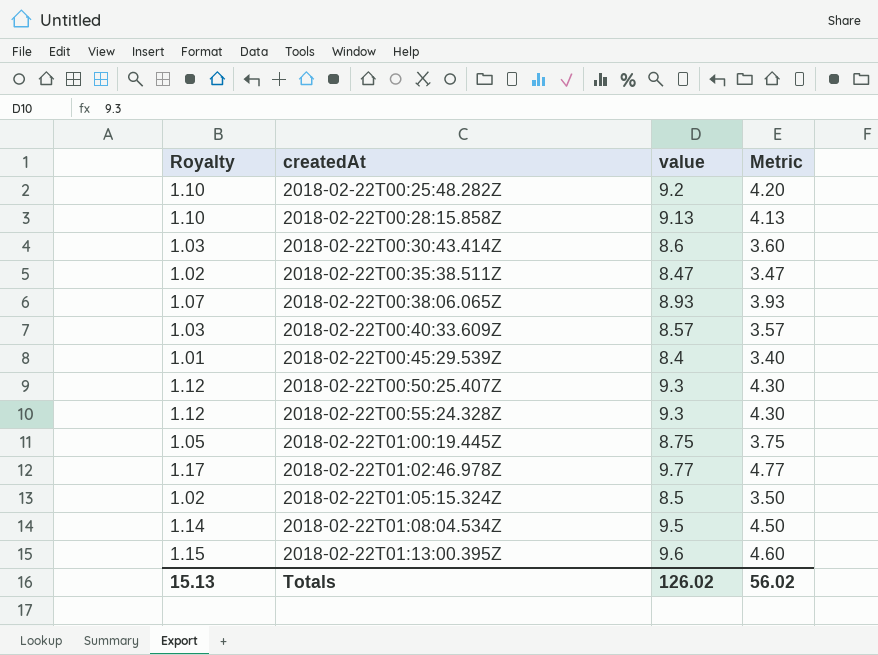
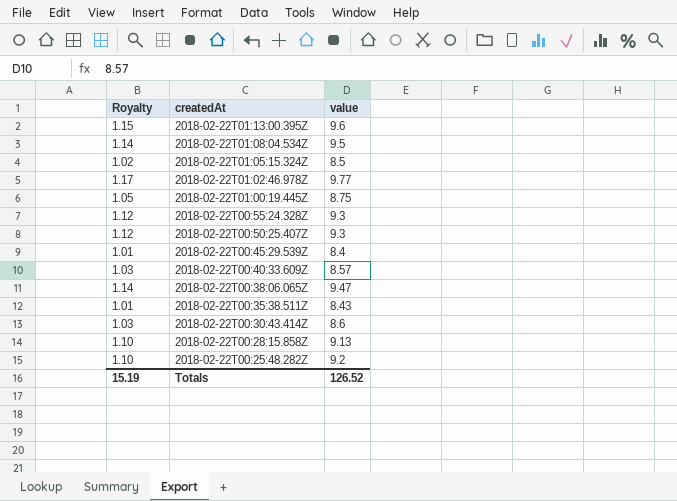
row order: createdAt ascending -> createdAt descending
column Metric | formula: [value] - 5 -> none
2018-02-22T00:38:06.065Z | Royalty: 1.07 -> 1.14
2018-02-22T00:38:06.065Z | value: 8.93 -> 9.47
2018-02-22T00:35:38.511Z | Royalty: 1.02 -> 1.01
2018-02-22T00:35:38.511Z | value: 8.47 -> 8.43
Totals | Royalty: 15.13 -> 15.19
Totals | value: 126.02 -> 126.52

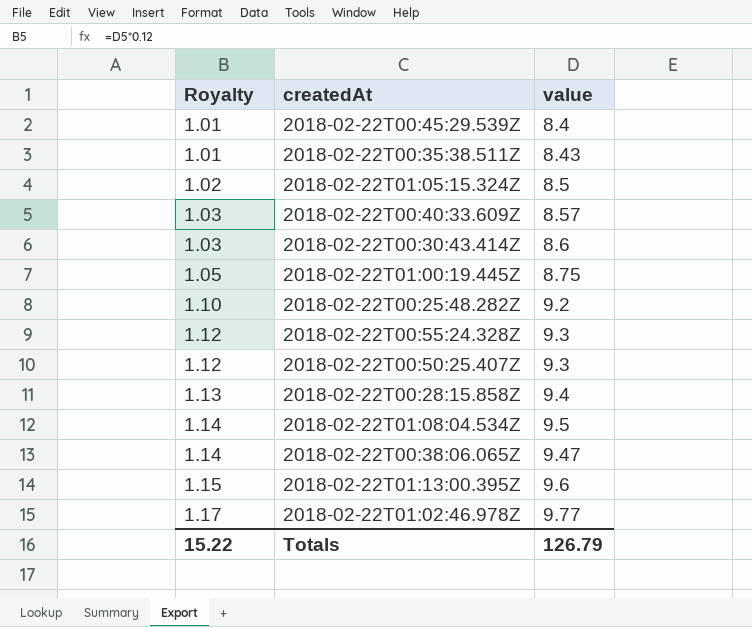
row order: createdAt descending -> Royalty ascending
2018-02-22T00:28:15.858Z | Royalty: 1.10 -> 1.13
2018-02-22T00:28:15.858Z | value: 9.13 -> 9.4
Totals | Royalty: 15.19 -> 15.22
Totals | value: 126.52 -> 126.79

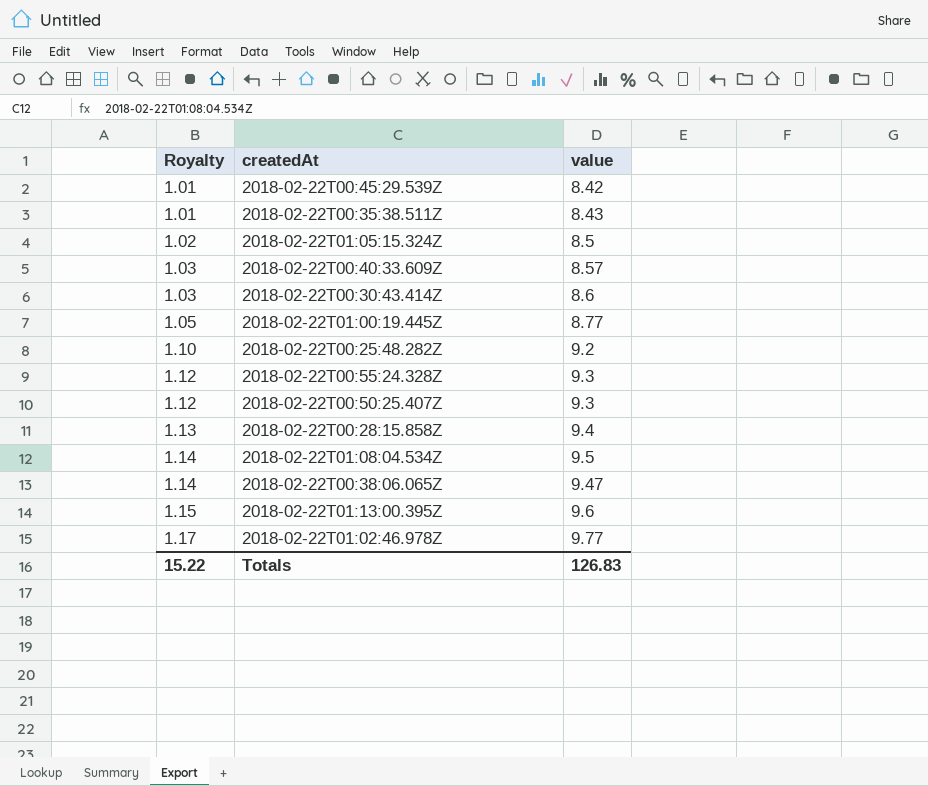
2018-02-22T00:45:29.539Z | value: 8.4 -> 8.42
2018-02-22T01:00:19.445Z | value: 8.75 -> 8.77
Totals | value: 126.79 -> 126.83

